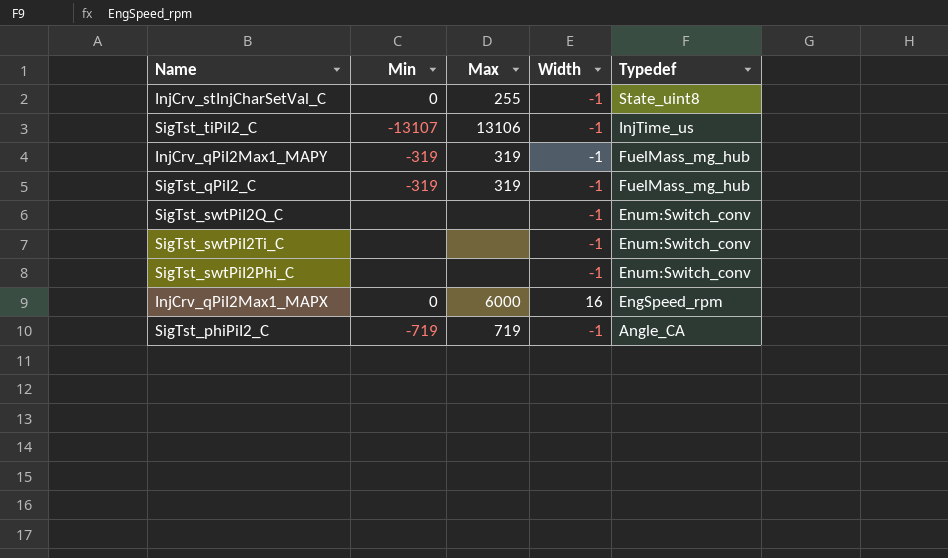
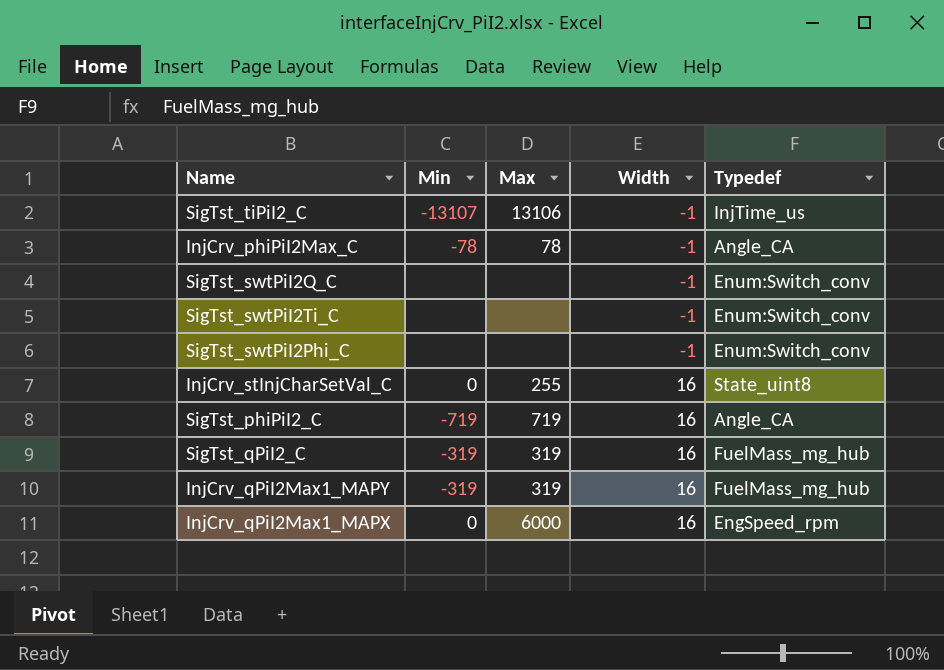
row order: Typedef descending -> Width ascending
row InjCrv_phiPiI2Max_C: none -> -78 | 78 | -1 | Angle_CA
InjCrv_stInjCharSetVal_C | Width: -1 -> 16
SigTst_phiPiI2_C | Width: -1 -> 16
SigTst_qPiI2_C | Width: -1 -> 16
InjCrv_qPiI2Max1_MAPY | Width: -1 -> 16

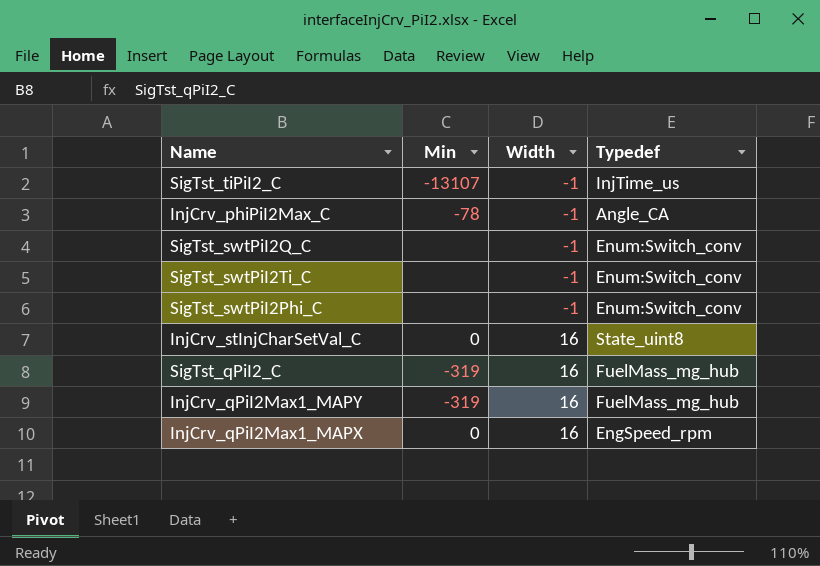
column Max | position: 3 -> none
row SigTst_phiPiI2_C: -719 | 719 | 16 | Angle_CA -> none

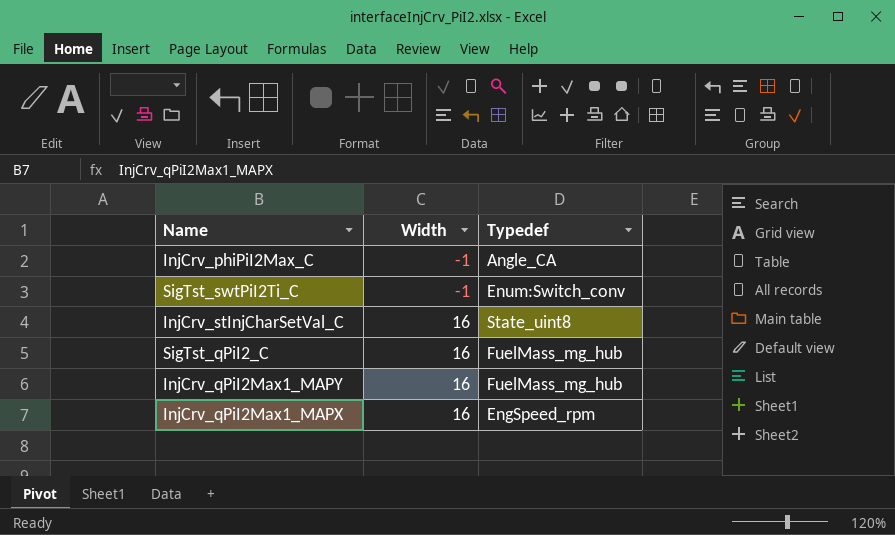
column Min | position: 2 -> none
row SigTst_tiPiI2_C: -13107 | -1 | InjTime_us -> none
row SigTst_swtPiI2Q_C: none | -1 | Enum:Switch_conv -> none
row SigTst_swtPiI2Phi_C: none | -1 | Enum:Switch_conv -> none

